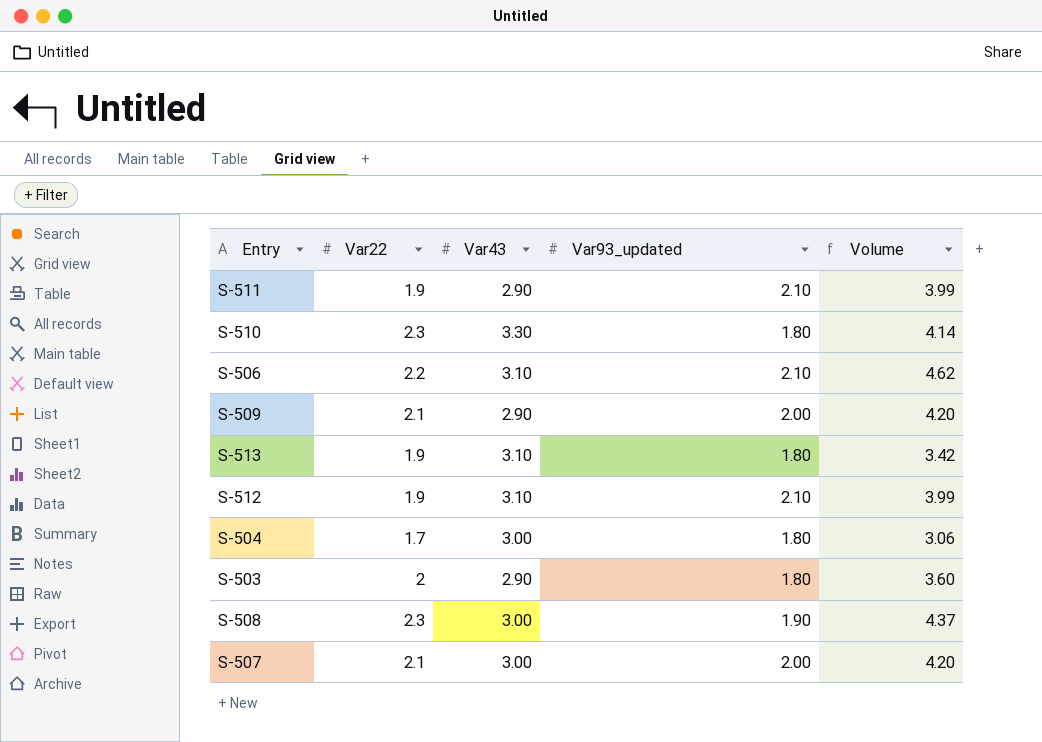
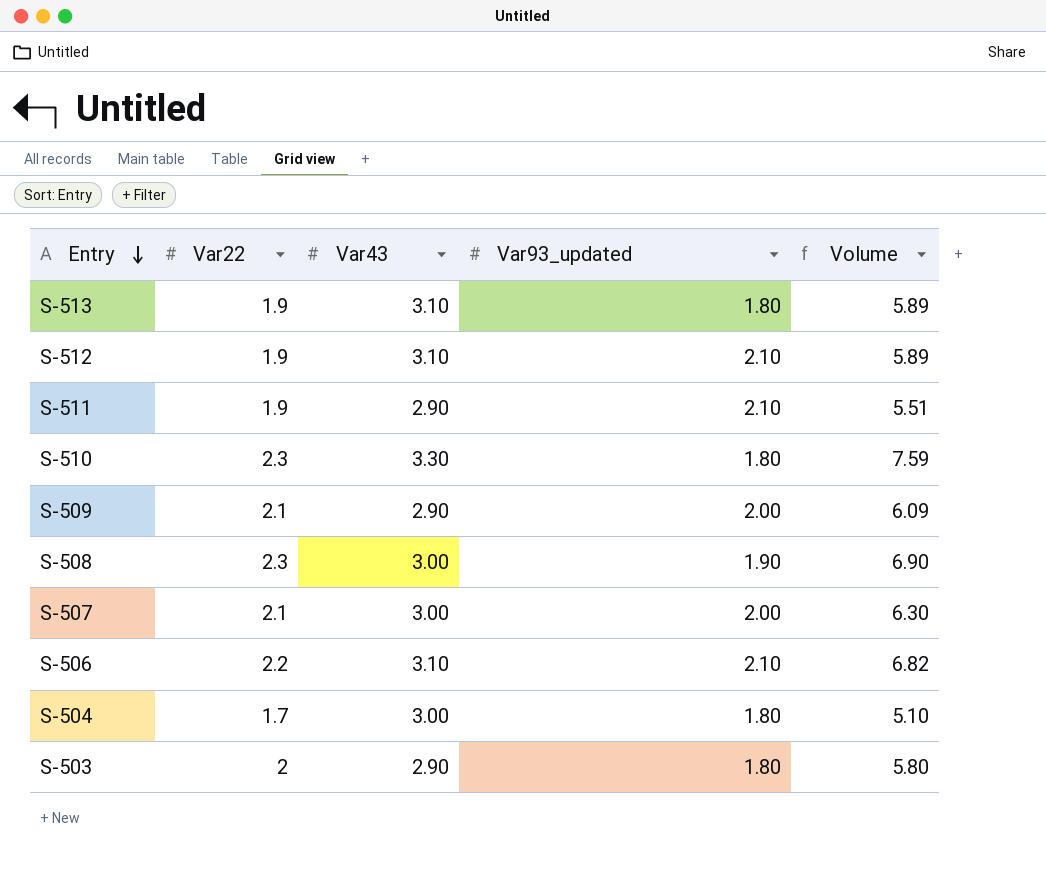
row order: none -> Entry descending
column Volume | formula: [Var22] * [Var93_updated] -> [Var22] * [Var43]

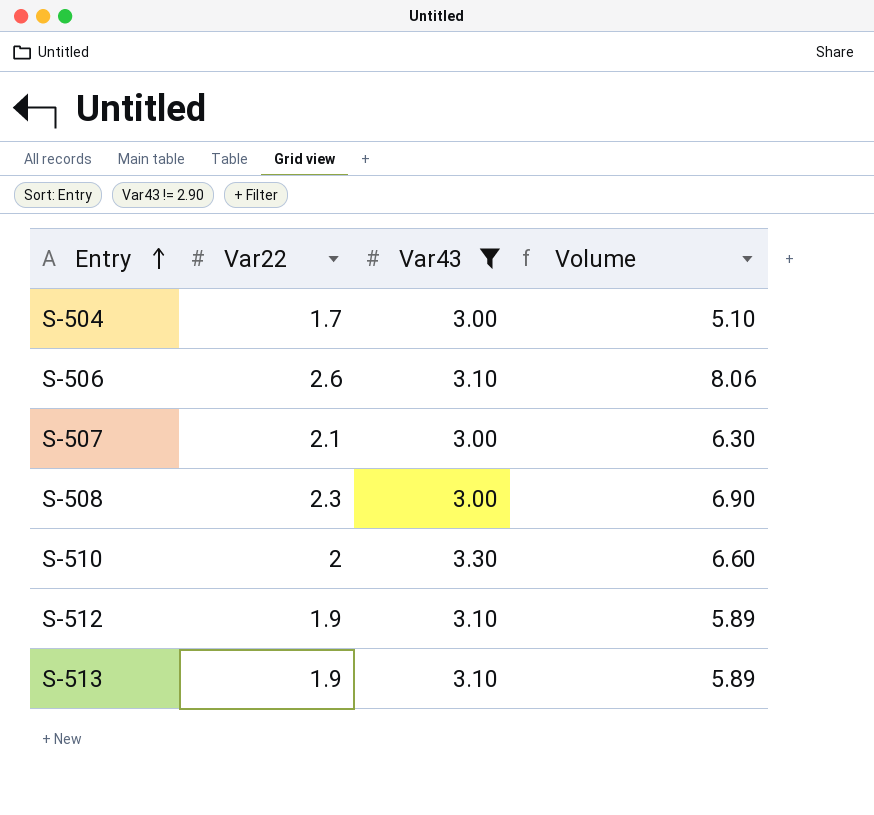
filter: none -> Var43 != 2.90
row order: Entry descending -> Entry ascending
column Var93_updated | position: 4 -> none
S-506 | Var22: 2.2 -> 2.6
S-506 | Volume: 6.82 -> 8.06
S-510 | Var22: 2.3 -> 2
S-510 | Volume: 7.59 -> 6.60

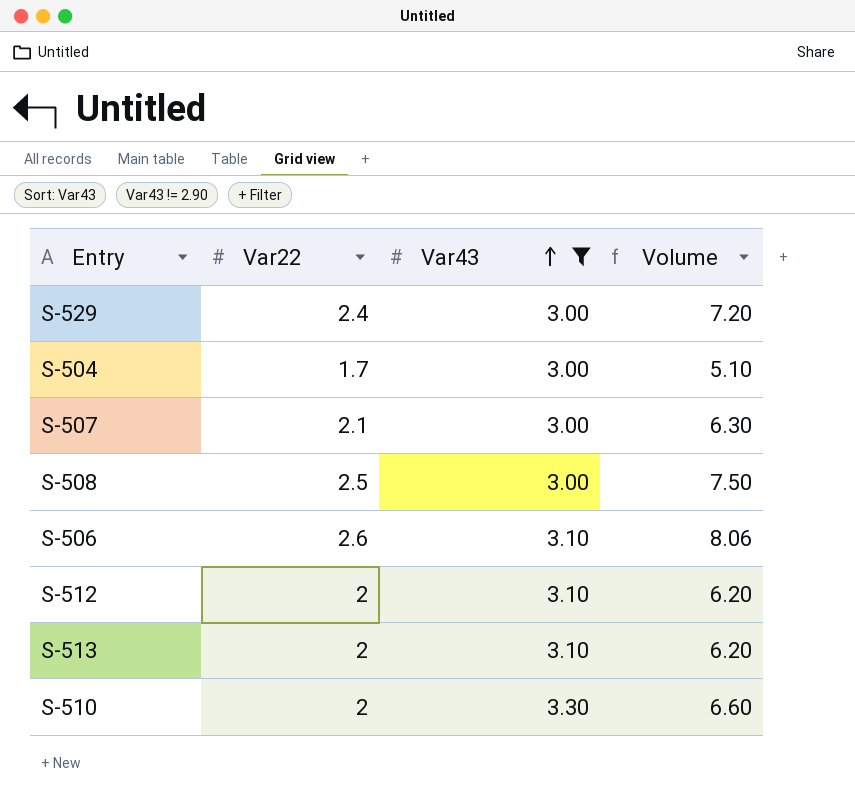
row order: Entry ascending -> Var43 ascending
row S-529: none -> 2.4 | 3.00 | 7.20
S-508 | Var22: 2.3 -> 2.5
S-508 | Volume: 6.90 -> 7.50
S-512 | Var22: 1.9 -> 2
S-512 | Volume: 5.89 -> 6.20
S-513 | Var22: 1.9 -> 2
S-513 | Volume: 5.89 -> 6.20

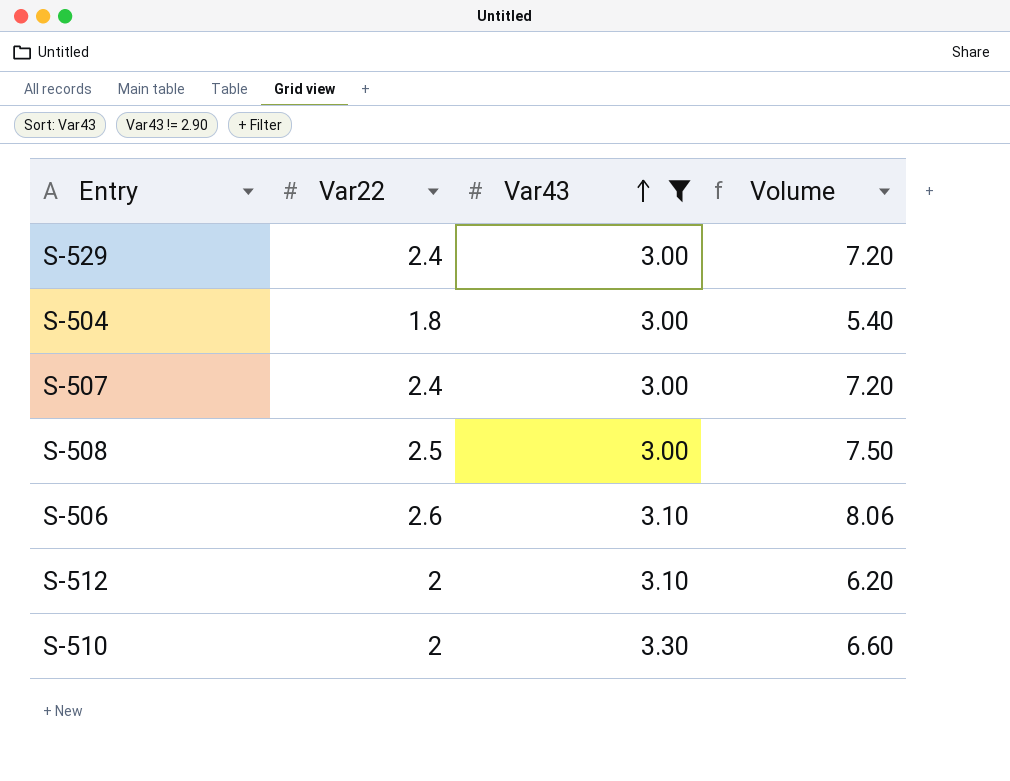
row S-513: 2 | 3.10 | 6.20 -> none
S-504 | Var22: 1.7 -> 1.8
S-504 | Volume: 5.10 -> 5.40
S-507 | Var22: 2.1 -> 2.4
S-507 | Volume: 6.30 -> 7.20

